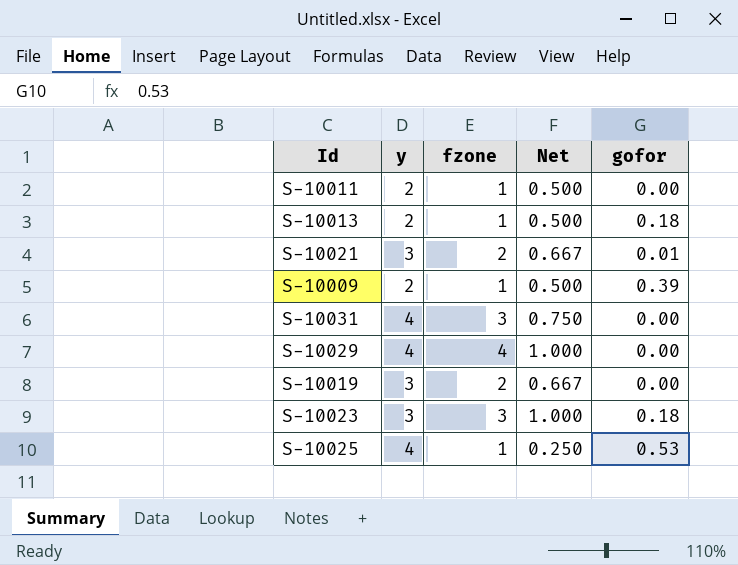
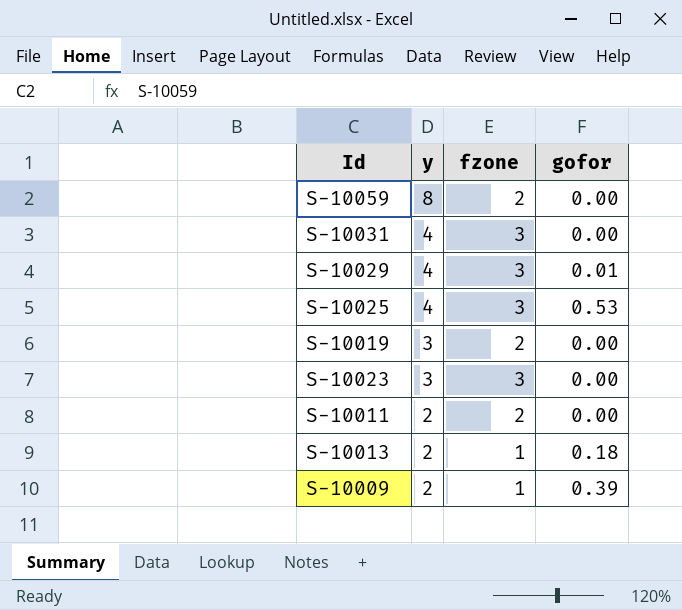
row order: none -> y descending
column Net | formula: [fzone] / [y] -> none
row S-10021: 3 | 2 | 0.667 | 0.01 -> none
row S-10059: none -> 8 | 2 | 0.00
S-10029 | fzone: 4 -> 3
S-10029 | gofor: 0.00 -> 0.01
S-10025 | fzone: 1 -> 3
S-10023 | gofor: 0.18 -> 0.00
S-10011 | fzone: 1 -> 2

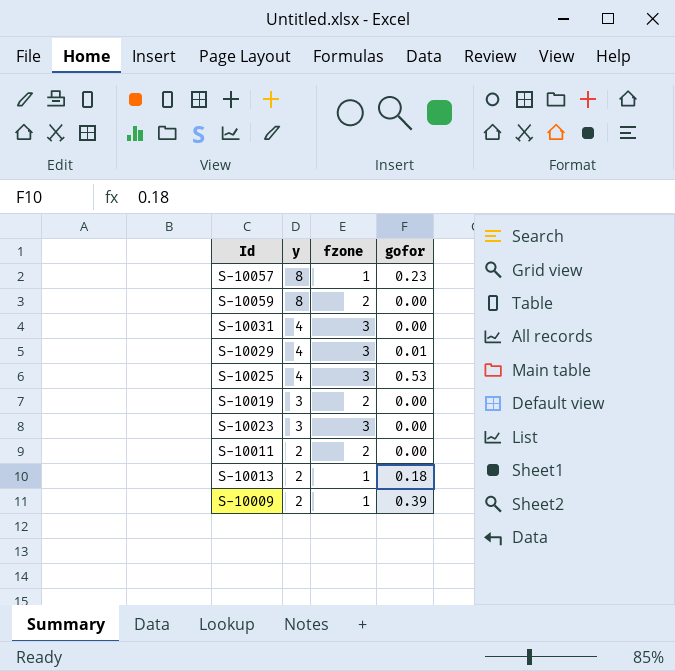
row S-10057: none -> 8 | 1 | 0.23

